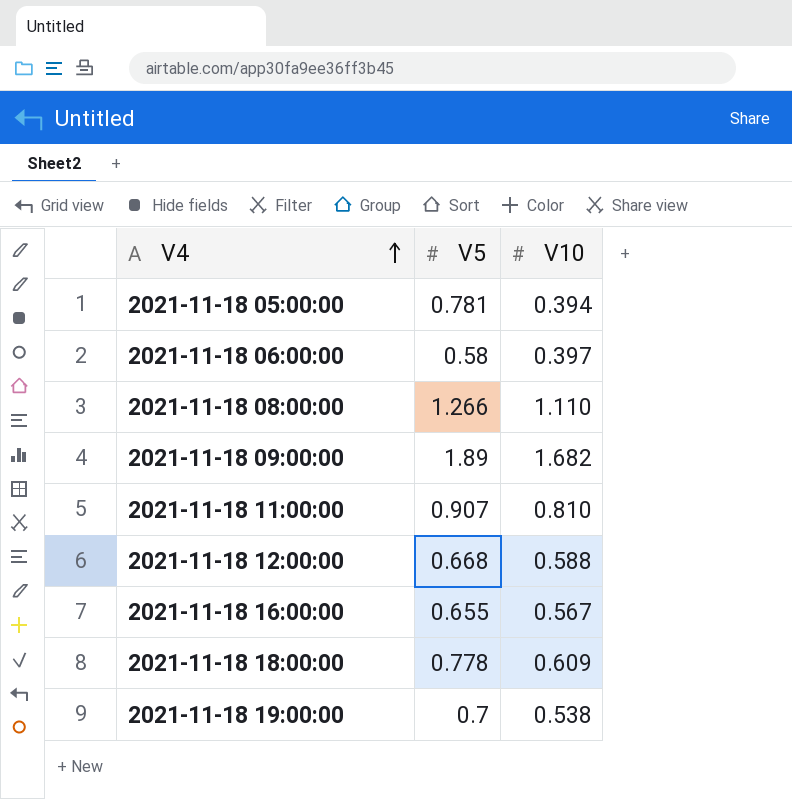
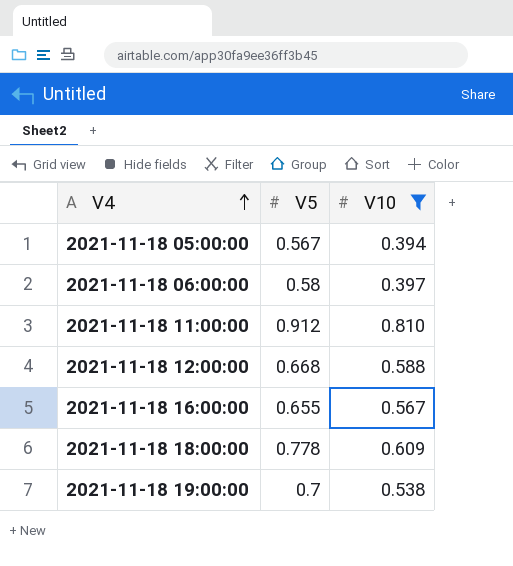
filter: none -> V10 <= 0.810
2021-11-18 05:00:00 | V5: 0.781 -> 0.567
2021-11-18 11:00:00 | V5: 0.907 -> 0.912

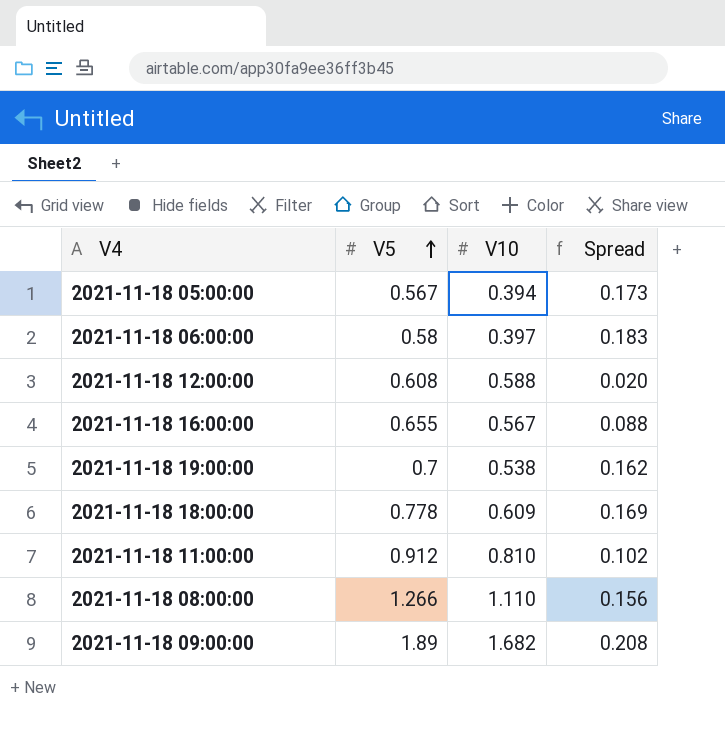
filter: V10 <= 0.810 -> none
row order: V4 ascending -> V5 ascending
column Spread | formula: none -> [V5] - [V10]
2021-11-18 12:00:00 | V5: 0.668 -> 0.608

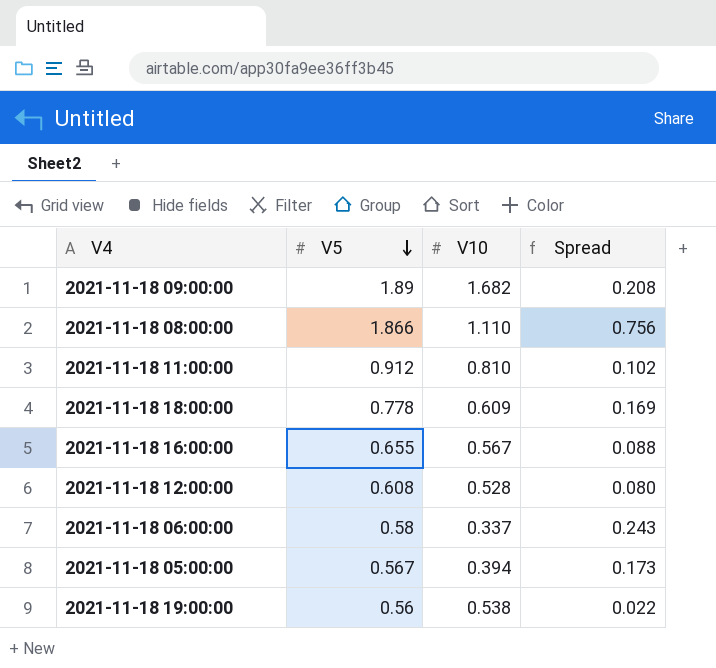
row order: V5 ascending -> V5 descending
2021-11-18 08:00:00 | V5: 1.266 -> 1.866
2021-11-18 08:00:00 | Spread: 0.156 -> 0.756
2021-11-18 12:00:00 | V10: 0.588 -> 0.528
2021-11-18 12:00:00 | Spread: 0.020 -> 0.080
2021-11-18 06:00:00 | V10: 0.397 -> 0.337
2021-11-18 06:00:00 | Spread: 0.183 -> 0.243
2021-11-18 19:00:00 | V5: 0.7 -> 0.56
2021-11-18 19:00:00 | Spread: 0.162 -> 0.022

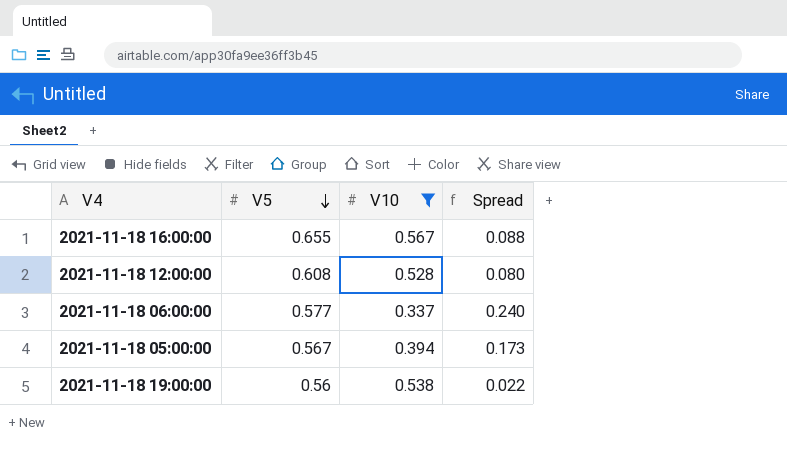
filter: none -> V10 <= 0.567
2021-11-18 06:00:00 | V5: 0.58 -> 0.577
2021-11-18 06:00:00 | Spread: 0.243 -> 0.240

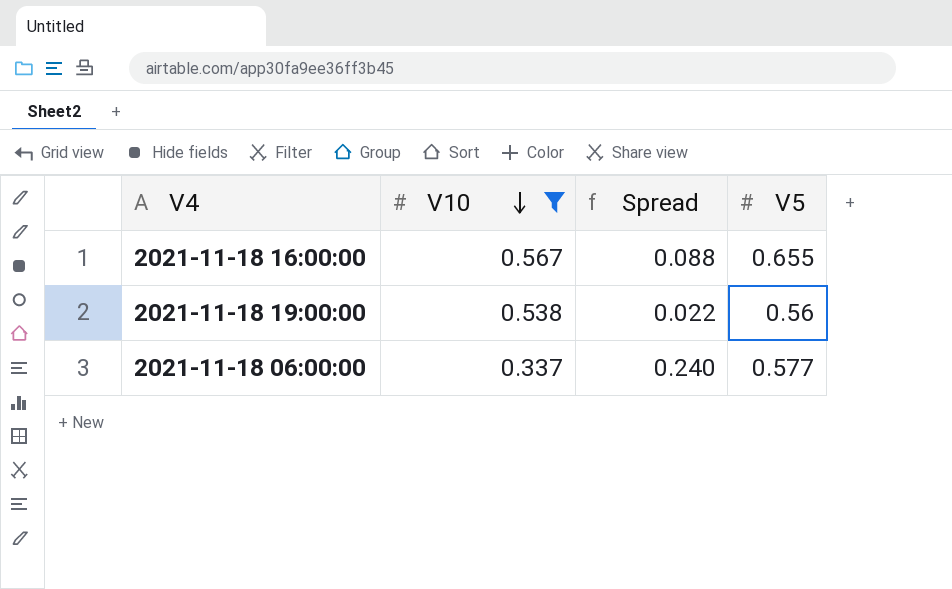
row order: V5 descending -> V10 descending
column V5 | position: 2 -> 4
row 2021-11-18 12:00:00: 0.608 | 0.528 | 0.080 -> none
row 2021-11-18 05:00:00: 0.567 | 0.394 | 0.173 -> none

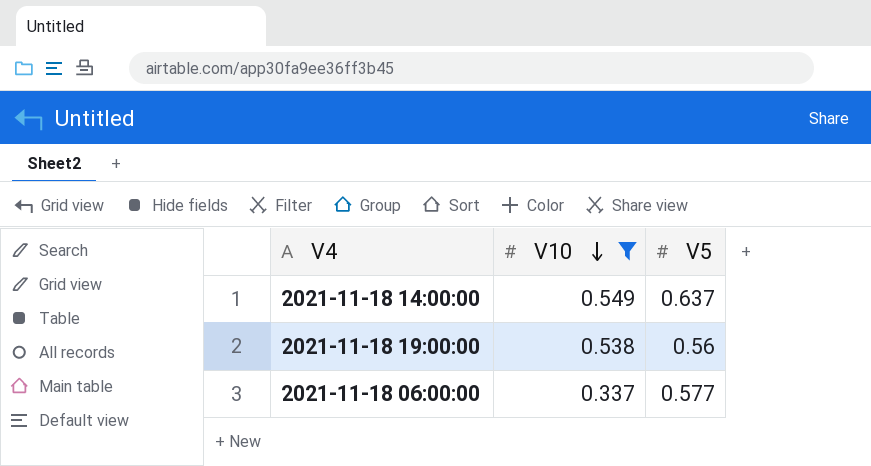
column Spread | formula: [V5] - [V10] -> none
row 2021-11-18 16:00:00: 0.567 | 0.088 | 0.655 -> none
row 2021-11-18 14:00:00: none -> 0.549 | 0.637

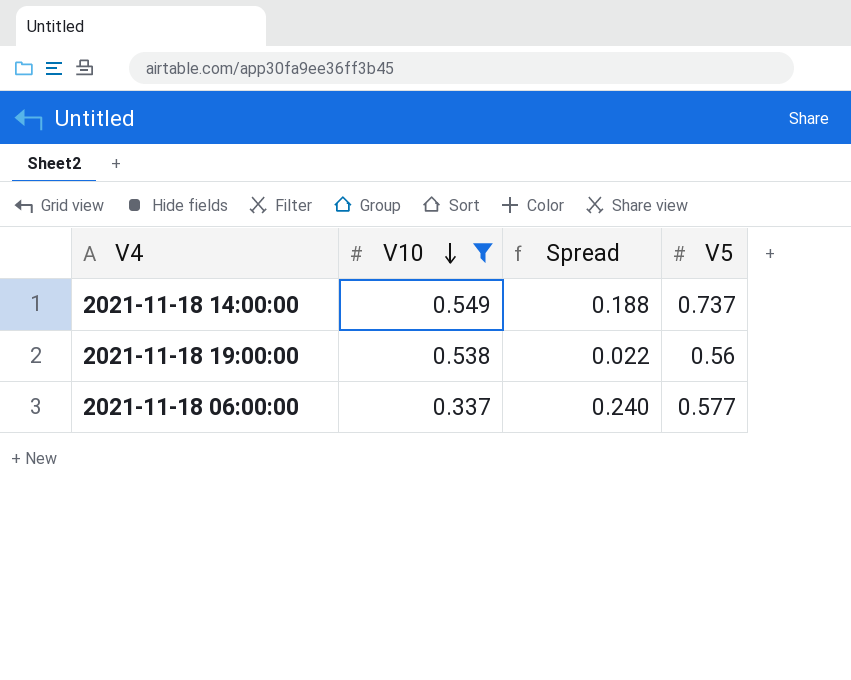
column Spread | formula: none -> [V5] - [V10]
2021-11-18 14:00:00 | V5: 0.637 -> 0.737

